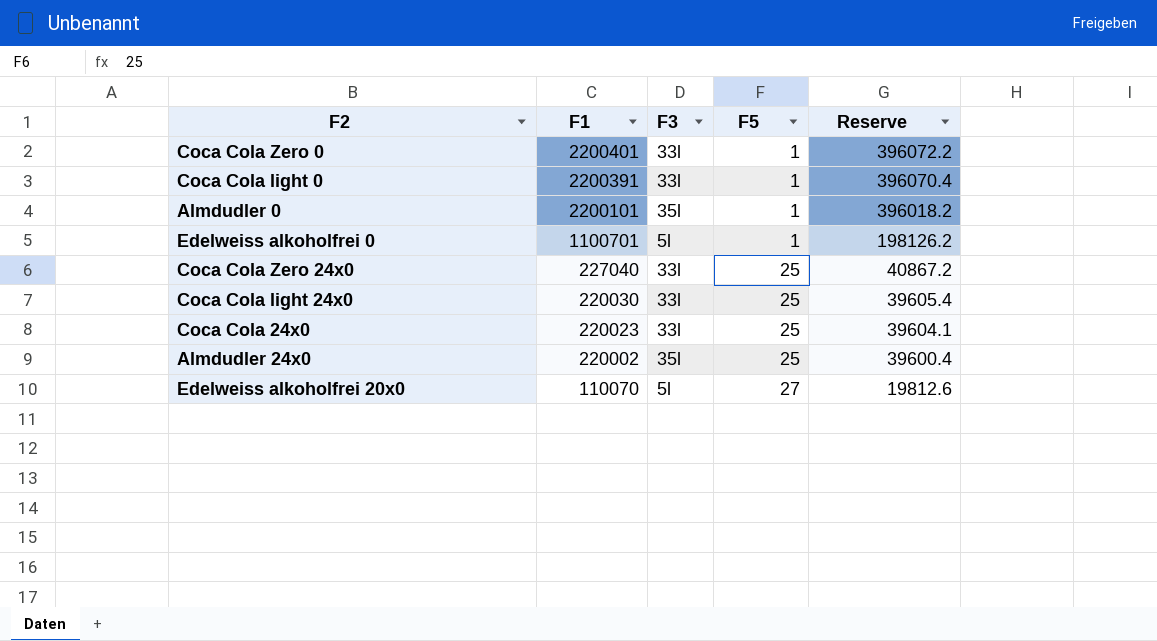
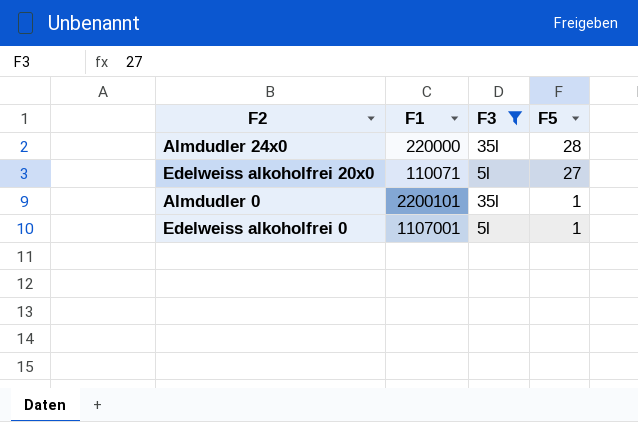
filter: none -> F3 != 33l
row order: F1 descending -> F5 descending
column Reserve | formula: [F1] * 0.18 -> none
Almdudler 24x0 | F1: 220002 -> 220000
Almdudler 24x0 | F5: 25 -> 28
Edelweiss alkoholfrei 20x0 | F1: 110070 -> 110071
Edelweiss alkoholfrei 0 | F1: 1100701 -> 1107001

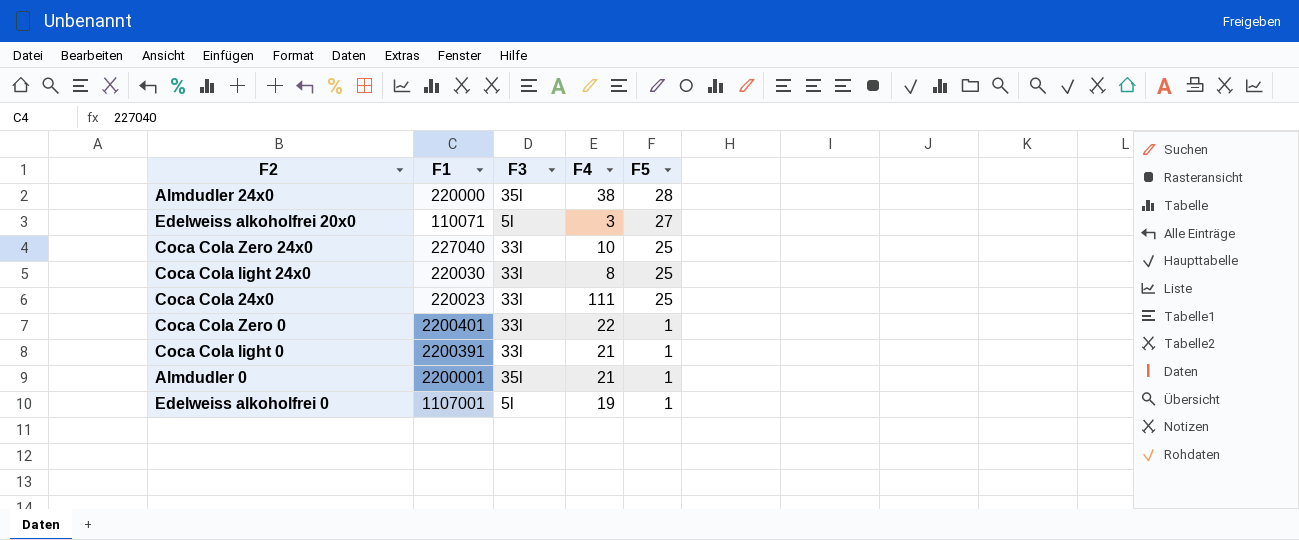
filter: F3 != 33l -> none
column F4 | position: none -> 4
Almdudler 0 | F1: 2200101 -> 2200001

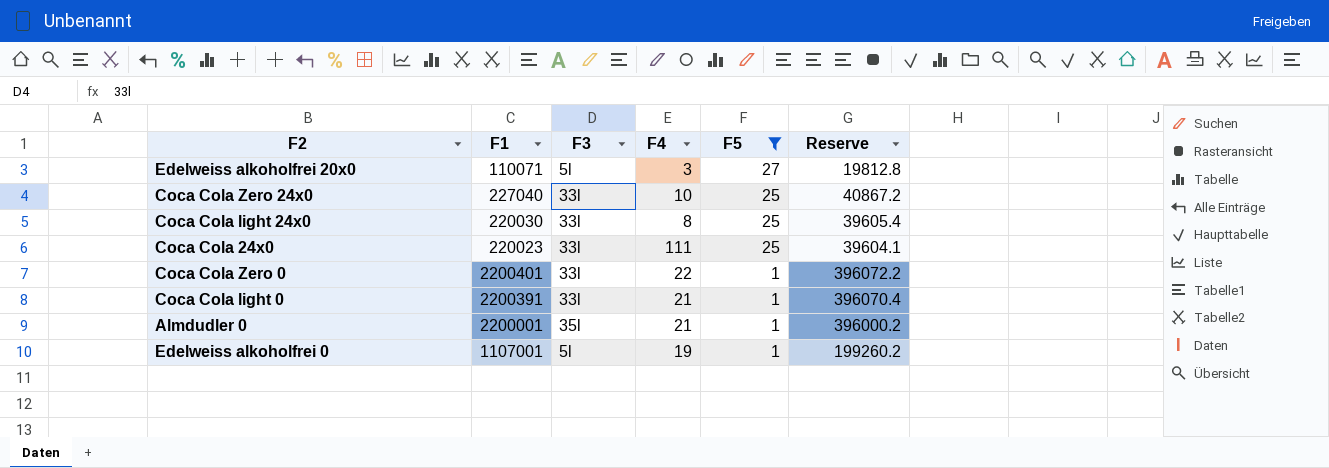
filter: none -> F5 != 28
column Reserve | formula: none -> [F1] * 0.18

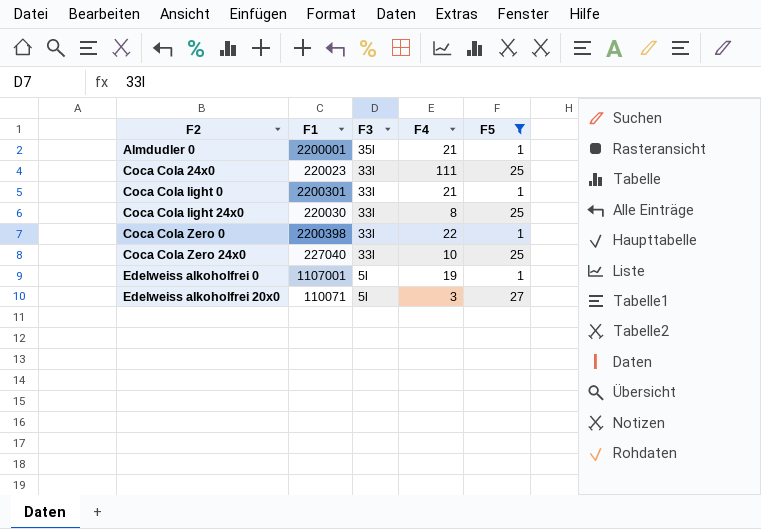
row order: F5 descending -> F2 ascending
column Reserve | formula: [F1] * 0.18 -> none
Coca Cola light 0 | F1: 2200391 -> 2200301
Coca Cola Zero 0 | F1: 2200401 -> 2200398

